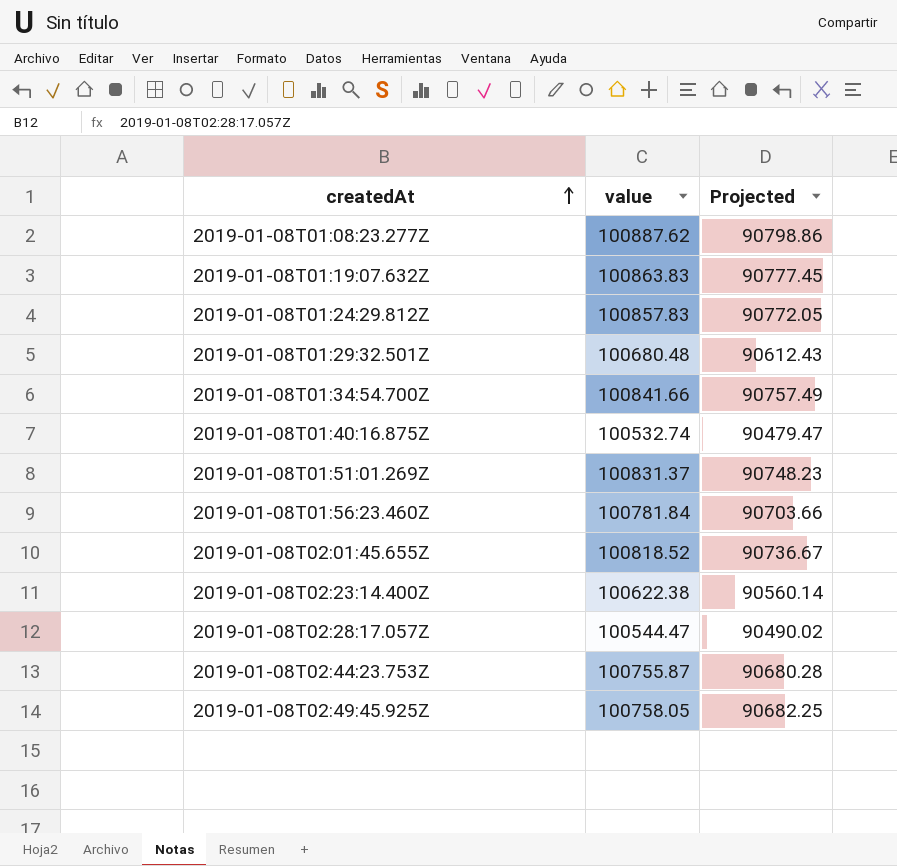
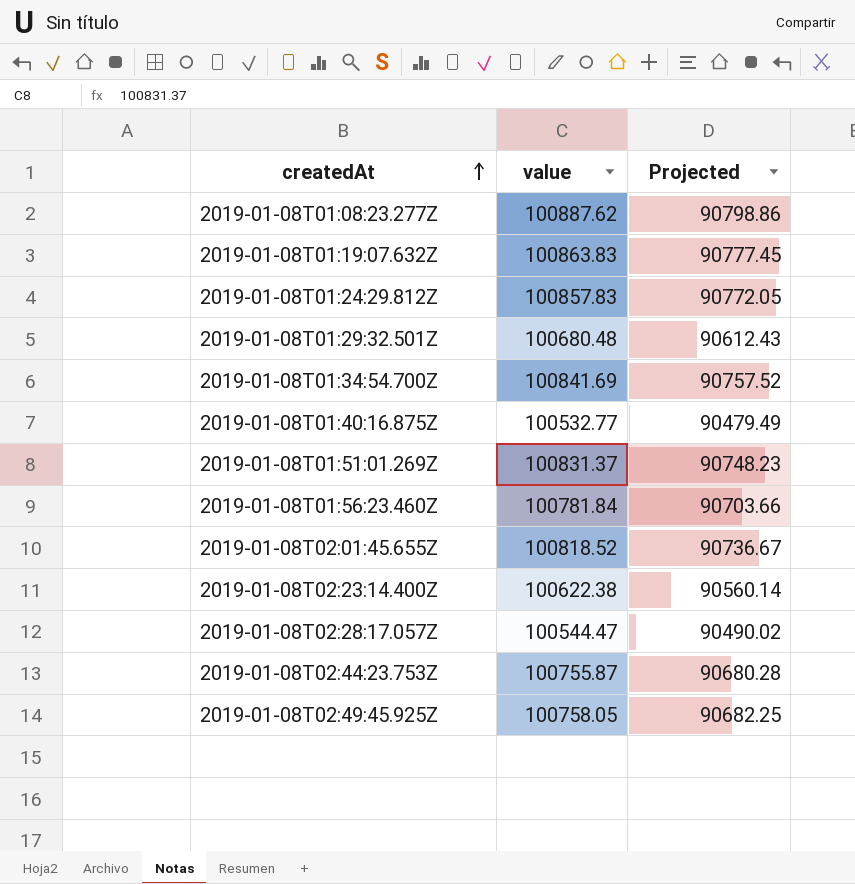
2019-01-08T01:34:54.700Z | value: 100841.66 -> 100841.69
2019-01-08T01:34:54.700Z | Projected: 90757.49 -> 90757.52
2019-01-08T01:40:16.875Z | value: 100532.74 -> 100532.77
2019-01-08T01:40:16.875Z | Projected: 90479.47 -> 90479.49

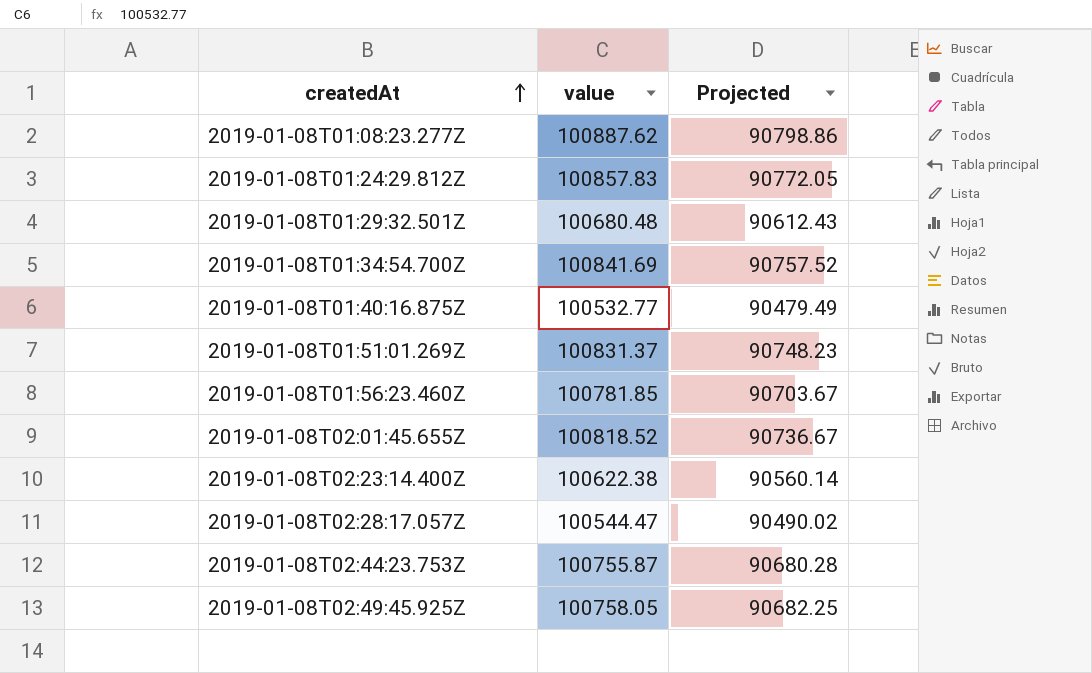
row 2019-01-08T01:19:07.632Z: 100863.83 | 90777.45 -> none
2019-01-08T01:56:23.460Z | value: 100781.84 -> 100781.85
2019-01-08T01:56:23.460Z | Projected: 90703.66 -> 90703.67

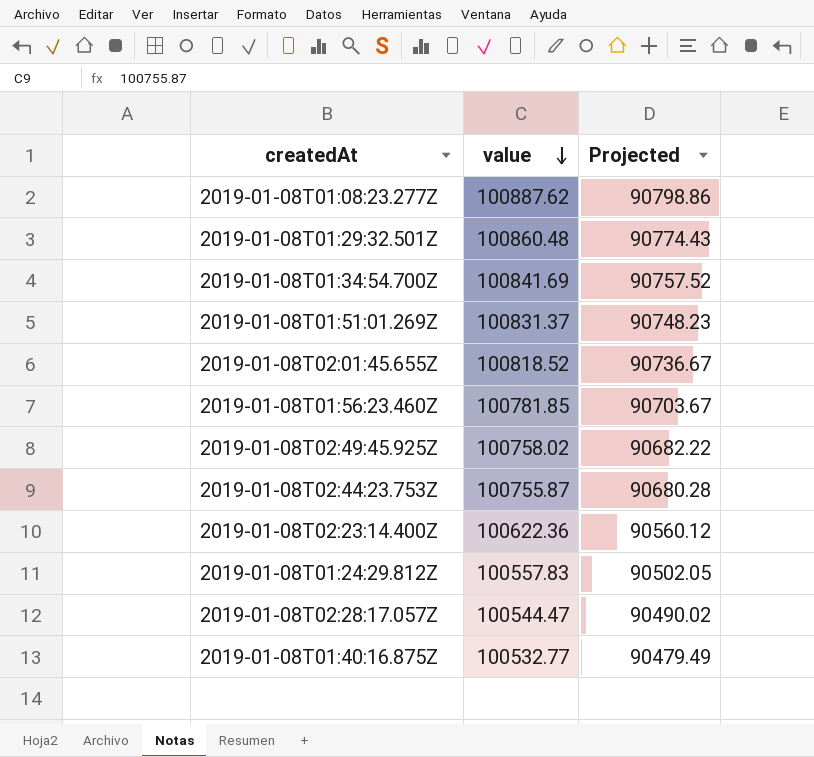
row order: createdAt ascending -> value descending
2019-01-08T01:29:32.501Z | value: 100680.48 -> 100860.48
2019-01-08T01:29:32.501Z | Projected: 90612.43 -> 90774.43
2019-01-08T02:49:45.925Z | value: 100758.05 -> 100758.02
2019-01-08T02:49:45.925Z | Projected: 90682.25 -> 90682.22
2019-01-08T02:23:14.400Z | value: 100622.38 -> 100622.36
2019-01-08T02:23:14.400Z | Projected: 90560.14 -> 90560.12
2019-01-08T01:24:29.812Z | value: 100857.83 -> 100557.83
2019-01-08T01:24:29.812Z | Projected: 90772.05 -> 90502.05

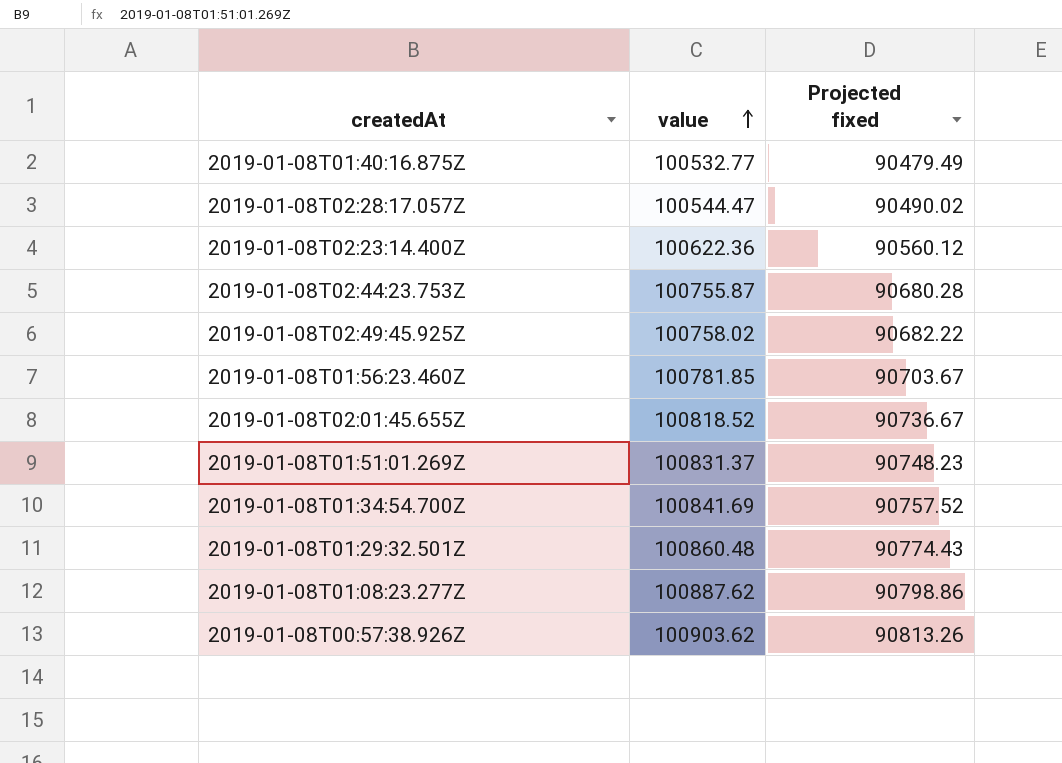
row order: value descending -> value ascending
column name: Projected -> Projected fixed
row 2019-01-08T01:24:29.812Z: 100557.83 | 90502.05 -> none
row 2019-01-08T00:57:38.926Z: none -> 100903.62 | 90813.26

